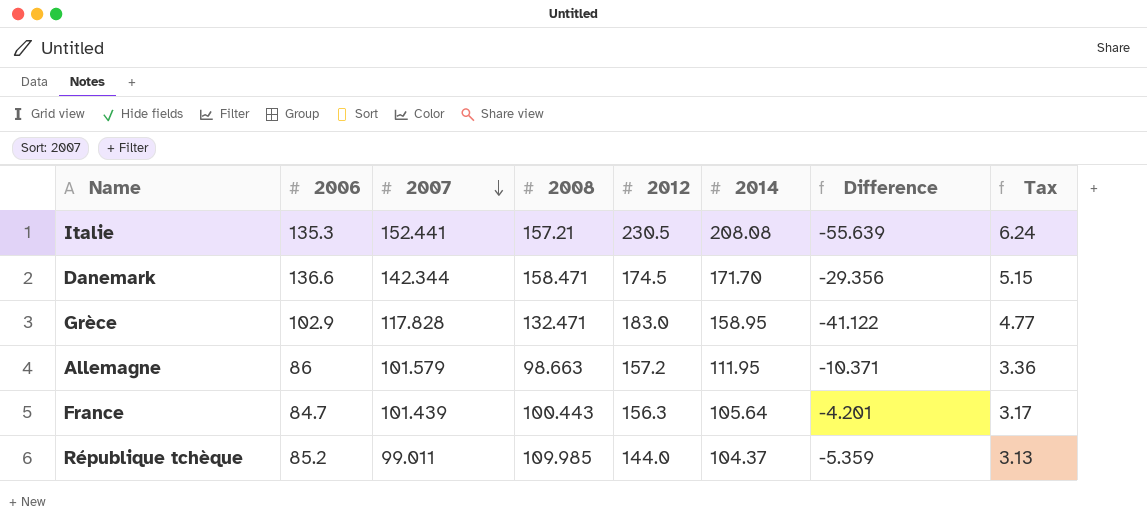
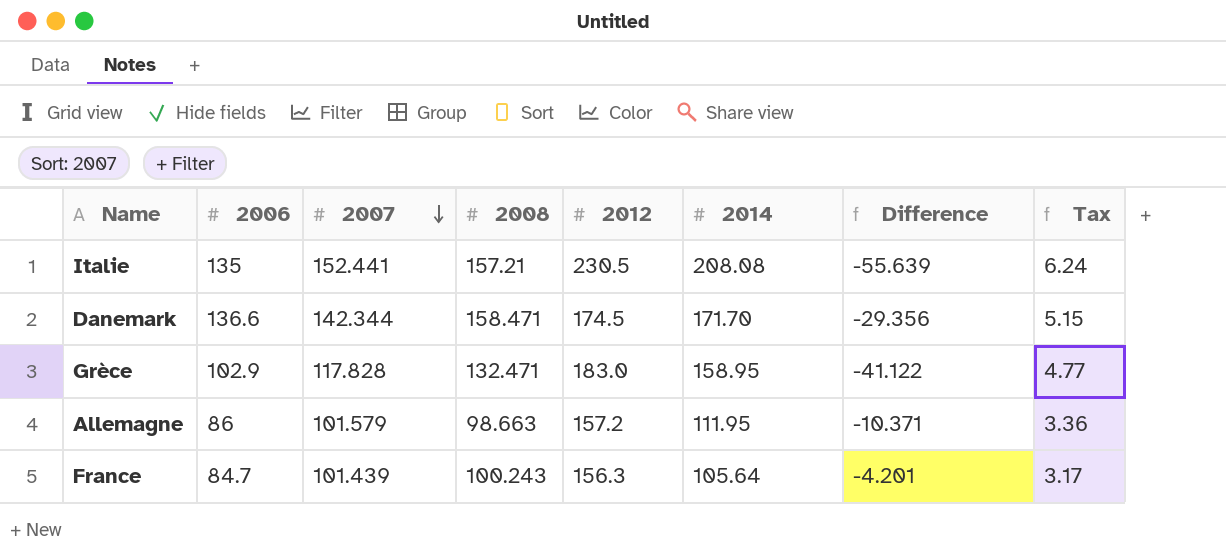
row République tchèque: 85.2 | 99.011 | 109.985 | 144.0 | 104.37 | -5.359 | 3.13 -> none
Italie | 2006: 135.3 -> 135
France | 2008: 100.443 -> 100.243

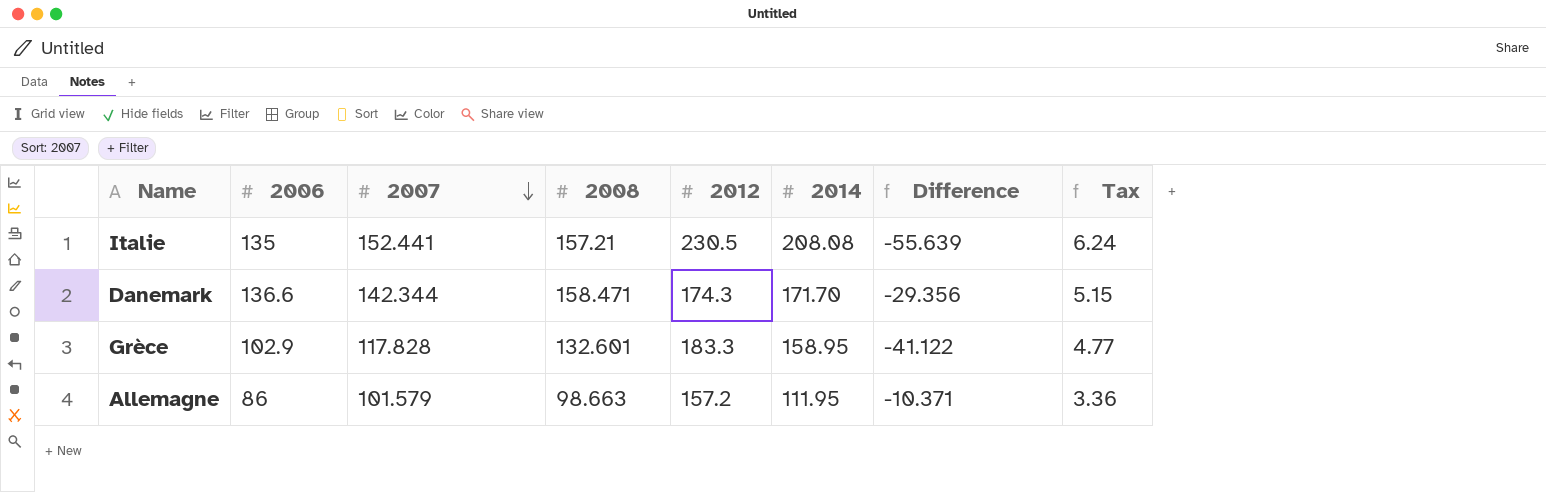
row France: 84.7 | 101.439 | 100.243 | 156.3 | 105.64 | -4.201 | 3.17 -> none
Danemark | 2012: 174.5 -> 174.3
Grèce | 2008: 132.471 -> 132.601
Grèce | 2012: 183.0 -> 183.3

